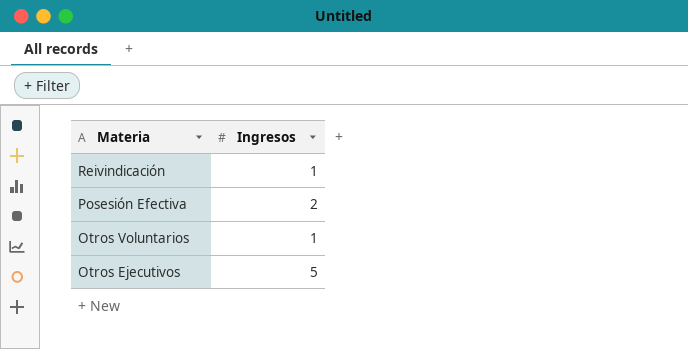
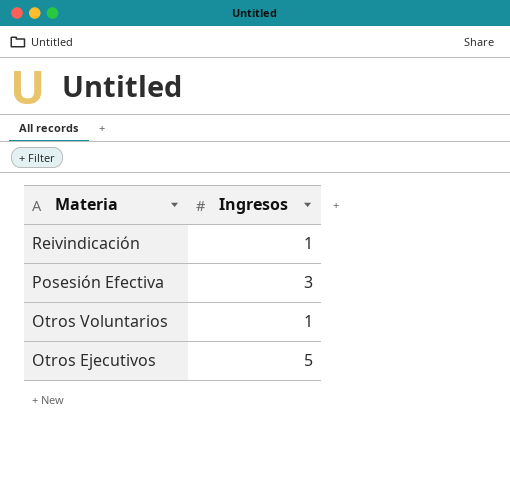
Posesión Efectiva | Ingresos: 2 -> 3

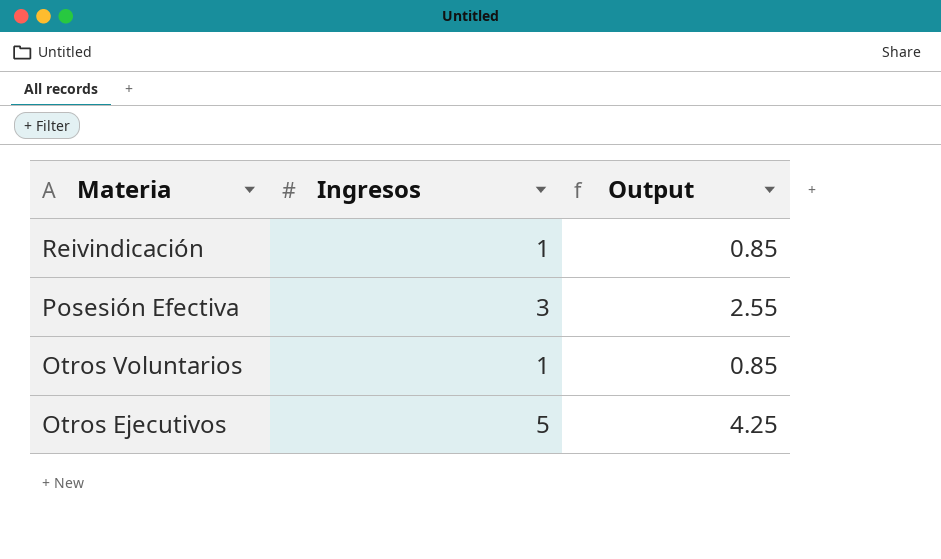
column Output | formula: none -> [Ingresos] * 0.85

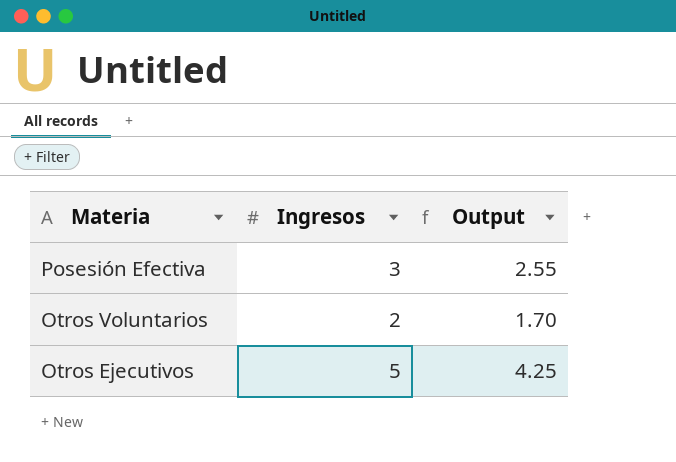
row Reivindicación: 1 | 0.85 -> none
Otros Voluntarios | Ingresos: 1 -> 2
Otros Voluntarios | Output: 0.85 -> 1.70

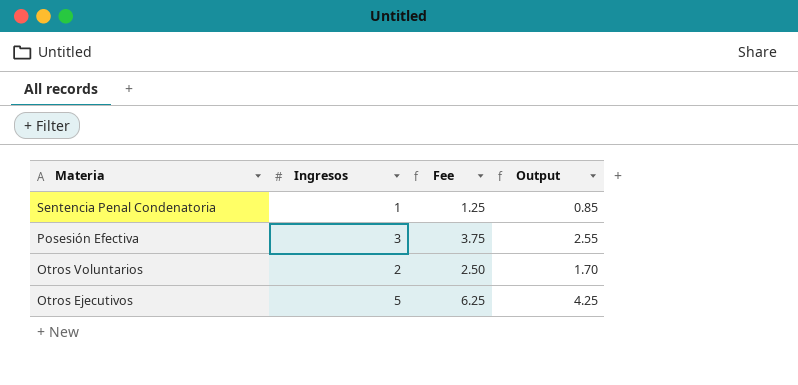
column Fee | formula: none -> [Ingresos] * 1.25
row Sentencia Penal Condenatoria: none -> 1 | 1.25 | 0.85

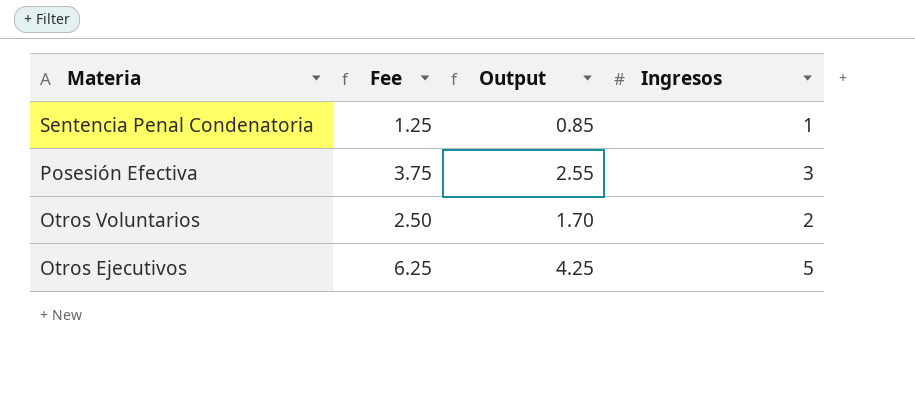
column Ingresos | position: 2 -> 4

